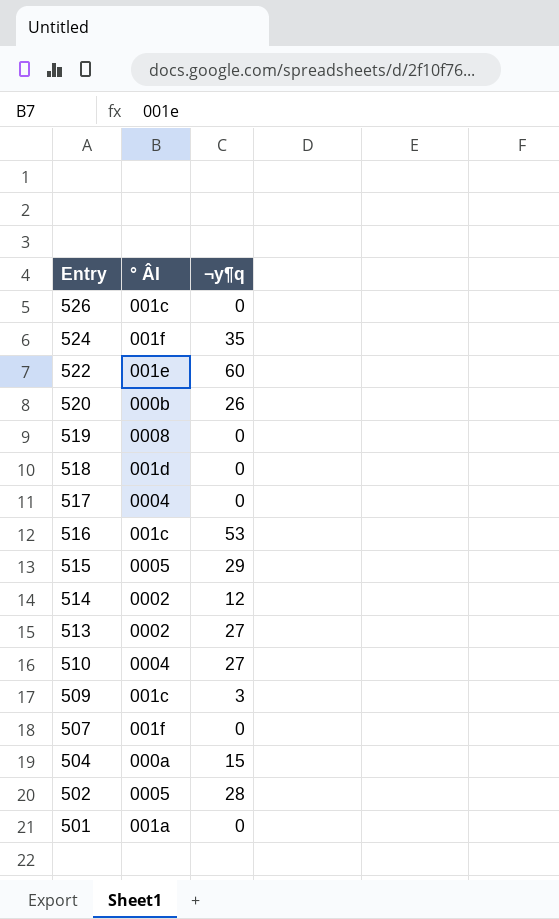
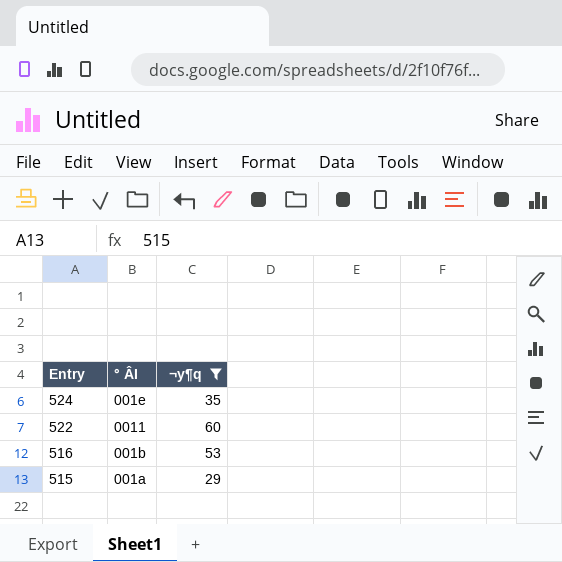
filter: none -> ¬y¶q >= 29
524 | ° ÂI: 001f -> 001e
522 | ° ÂI: 001e -> 0011
516 | ° ÂI: 001c -> 001b
515 | ° ÂI: 0005 -> 001a

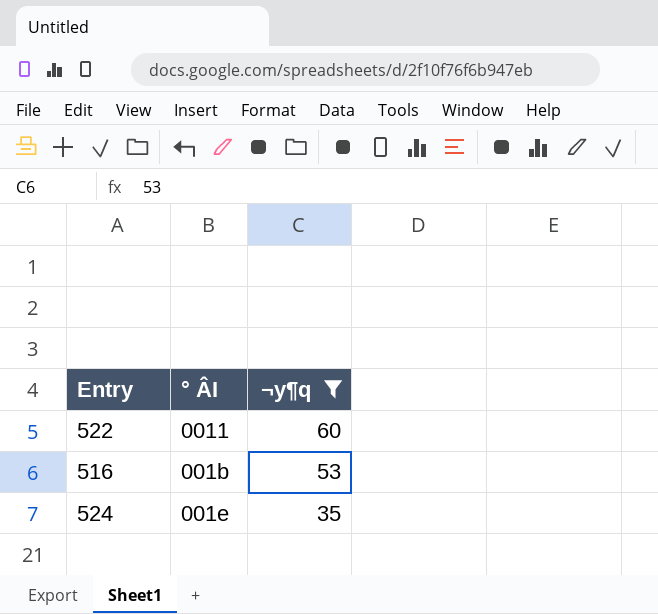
row order: Entry descending -> ¬y¶q descending
row 515: 001a | 29 -> none

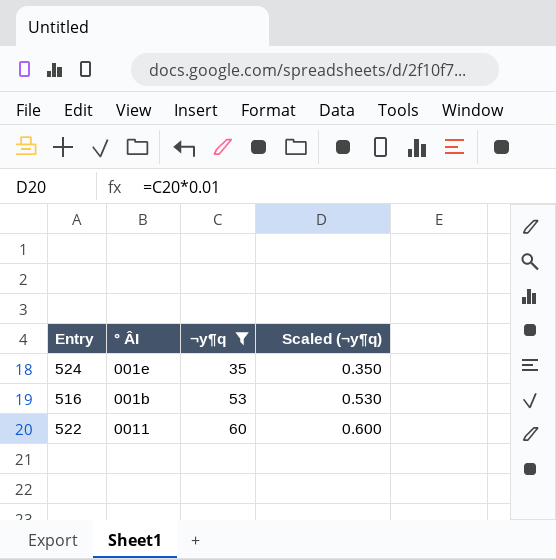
row order: ¬y¶q descending -> ¬y¶q ascending
column Scaled (¬y¶q) | formula: none -> [¬y¶q] * 0.01

